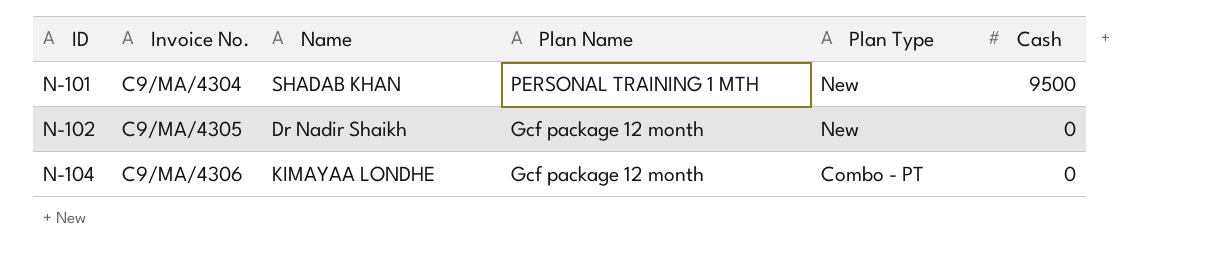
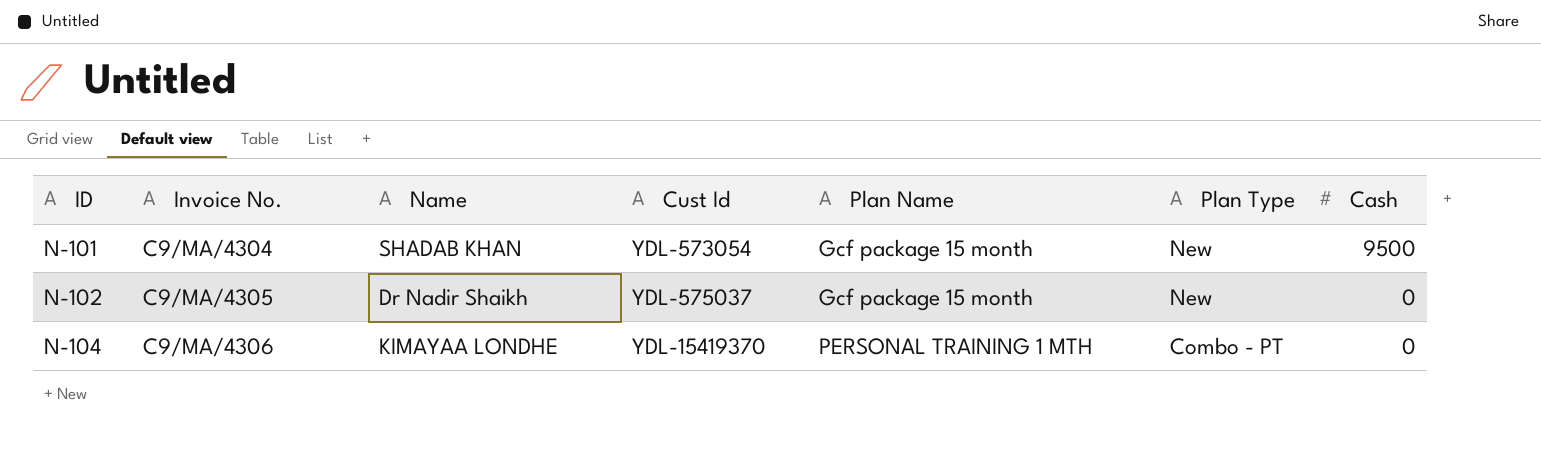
column Cust Id | position: none -> 4
N-101 | Plan Name: PERSONAL TRAINING 1 MTH -> Gcf package 15 month
N-102 | Plan Name: Gcf package 12 month -> Gcf package 15 month
N-104 | Plan Name: Gcf package 12 month -> PERSONAL TRAINING 1 MTH

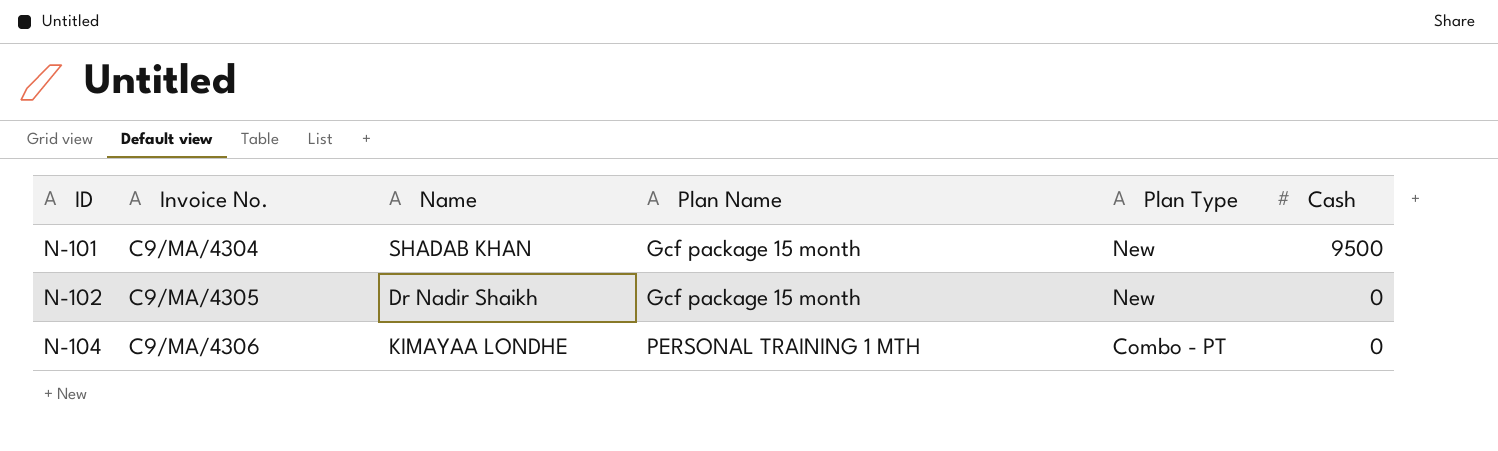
column Cust Id | position: 4 -> none

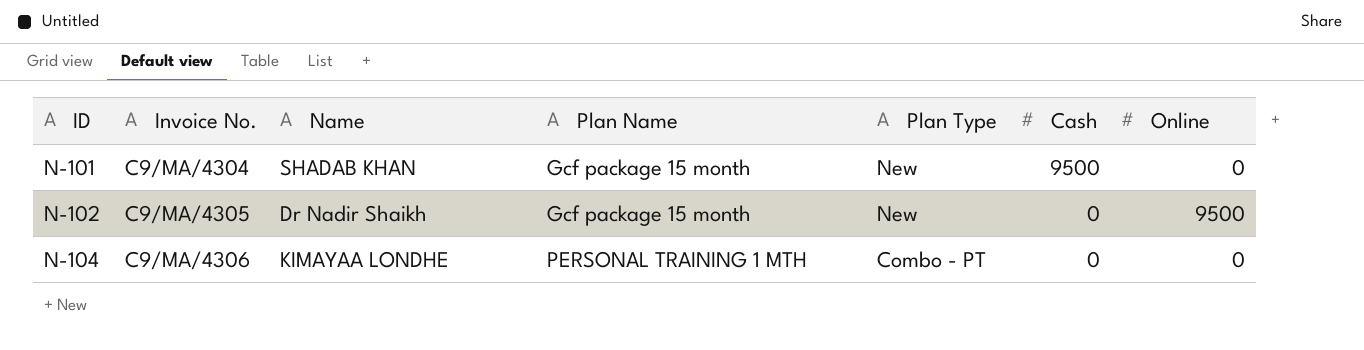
column Online | position: none -> 7

